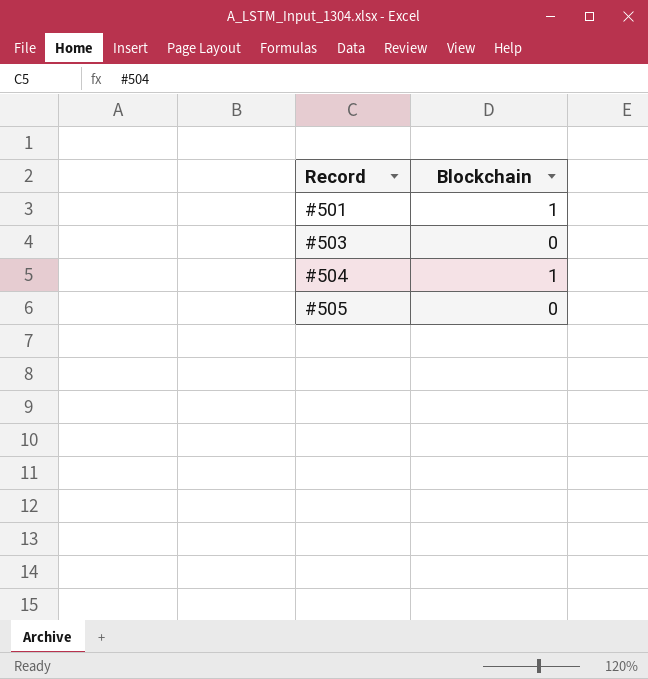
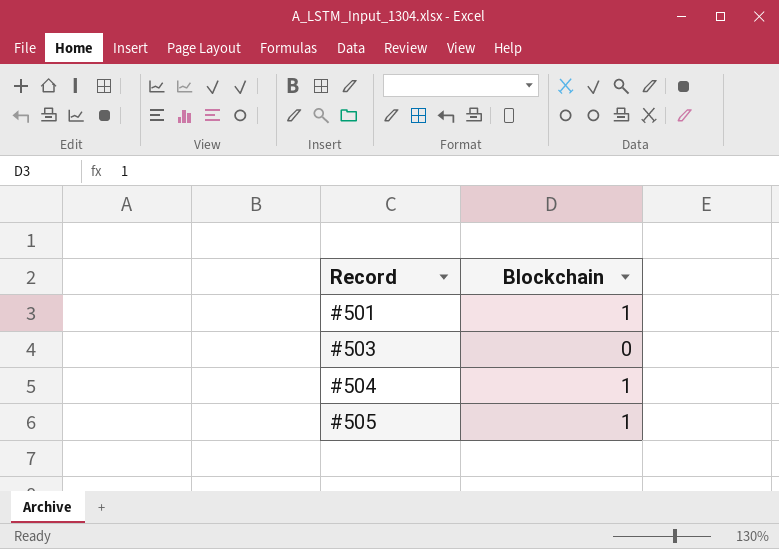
#505 | Blockchain: 0 -> 1

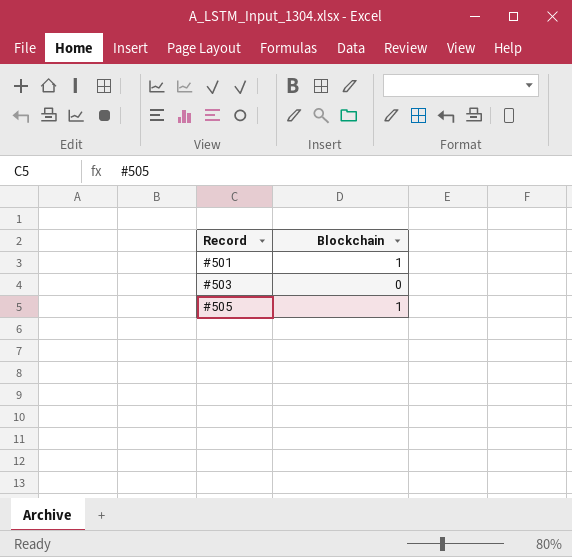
row #504: 1 -> none

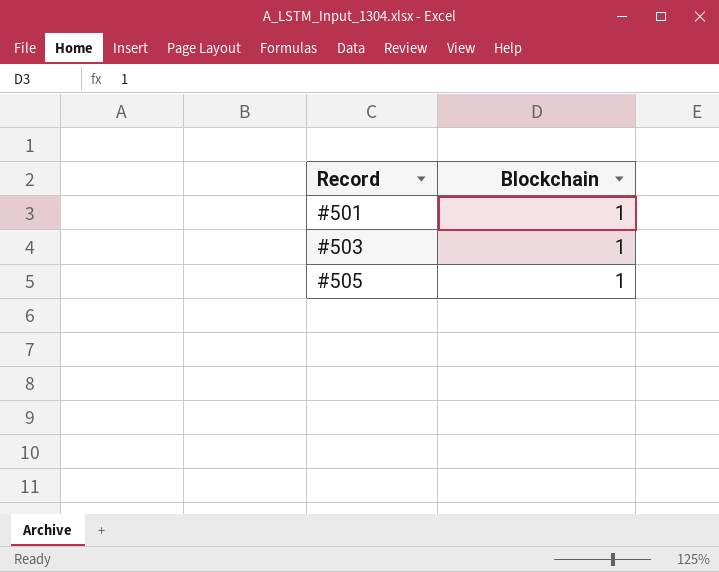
#503 | Blockchain: 0 -> 1

